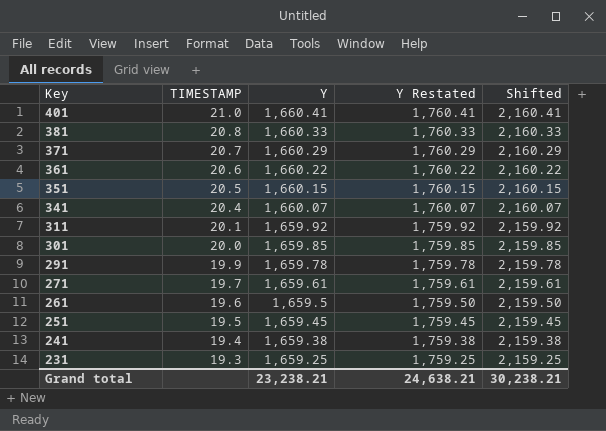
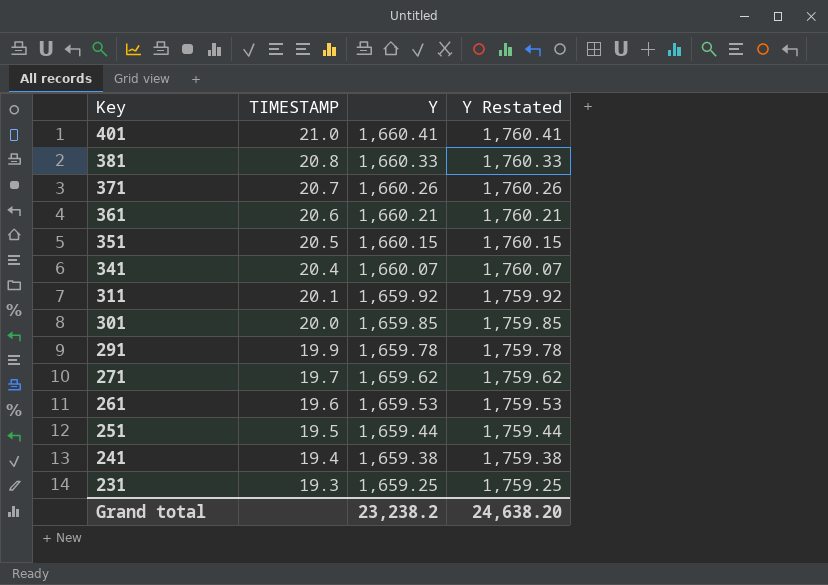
column Shifted | formula: [Y] + 500 -> none
371 | Y: 1,660.29 -> 1,660.26
371 | Y Restated: 1,760.29 -> 1,760.26
361 | Y: 1,660.22 -> 1,660.21
361 | Y Restated: 1,760.22 -> 1,760.21
271 | Y: 1,659.61 -> 1,659.62
271 | Y Restated: 1,759.61 -> 1,759.62
261 | Y: 1,659.5 -> 1,659.53
261 | Y Restated: 1,759.50 -> 1,759.53
251 | Y: 1,659.45 -> 1,659.44
251 | Y Restated: 1,759.45 -> 1,759.44
Grand total | Y: 23,238.21 -> 23,238.2
Grand total | Y Restated: 24,638.21 -> 24,638.20

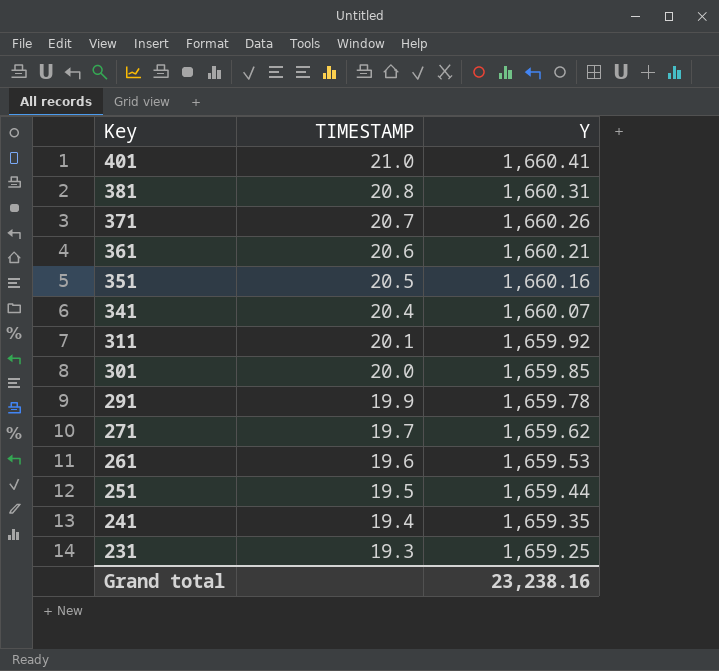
column Y Restated | formula: [Y] + 100 -> none
381 | Y: 1,660.33 -> 1,660.31
351 | Y: 1,660.15 -> 1,660.16
241 | Y: 1,659.38 -> 1,659.35
Grand total | Y: 23,238.2 -> 23,238.16

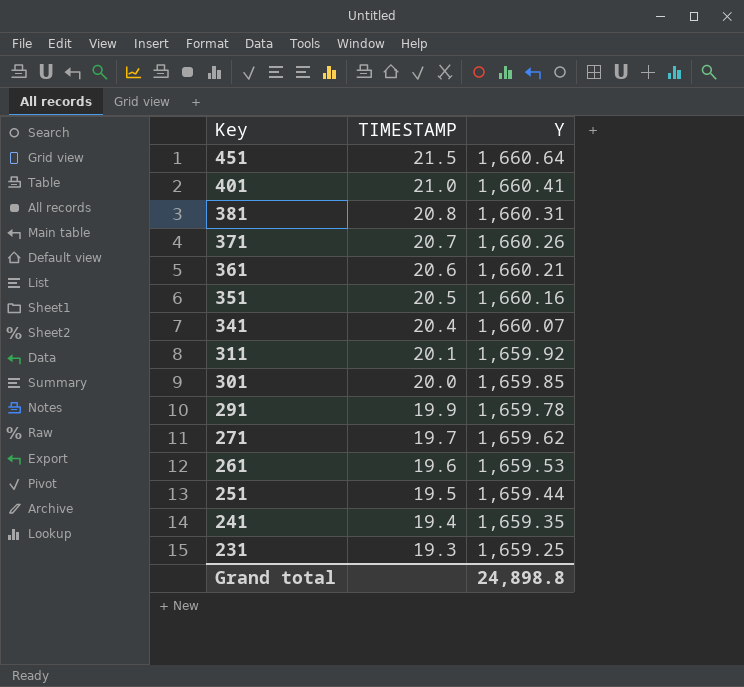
row 451: none -> 21.5 | 1,660.64
Grand total | Y: 23,238.16 -> 24,898.8

